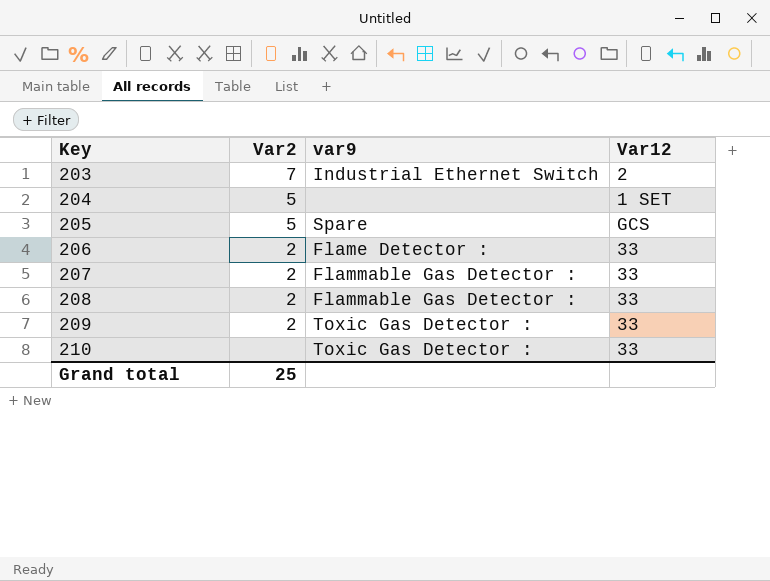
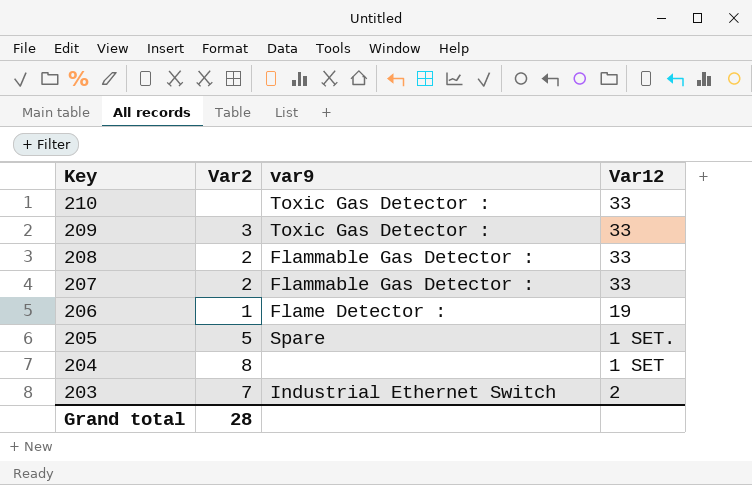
row order: Key ascending -> Key descending
209 | Var2: 2 -> 3
206 | Var2: 2 -> 1
206 | Var12: 33 -> 19
205 | Var12: GCS -> 1 SET.
204 | Var2: 5 -> 8
Grand total | Var2: 25 -> 28

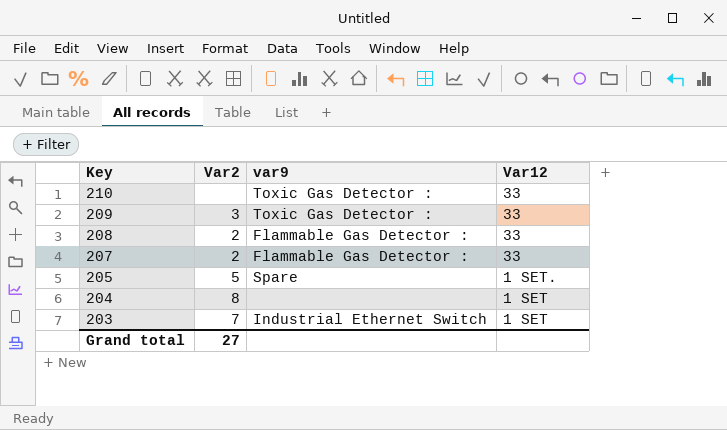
row 206: 1 | Flame Detector : | 19 -> none
203 | Var12: 2 -> 1 SET
Grand total | Var2: 28 -> 27

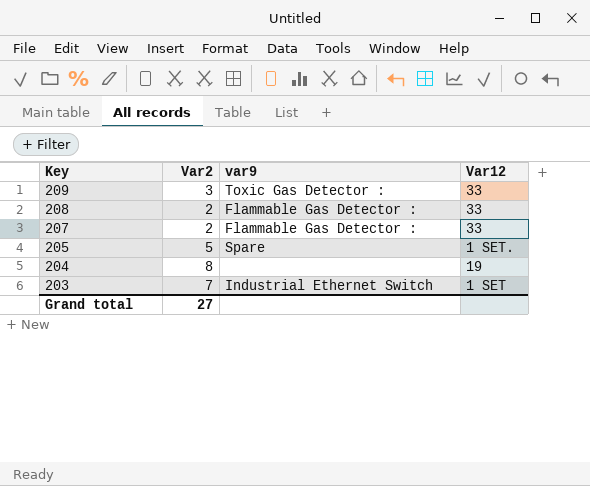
row 210: none | Toxic Gas Detector : | 33 -> none
204 | Var12: 1 SET -> 19

